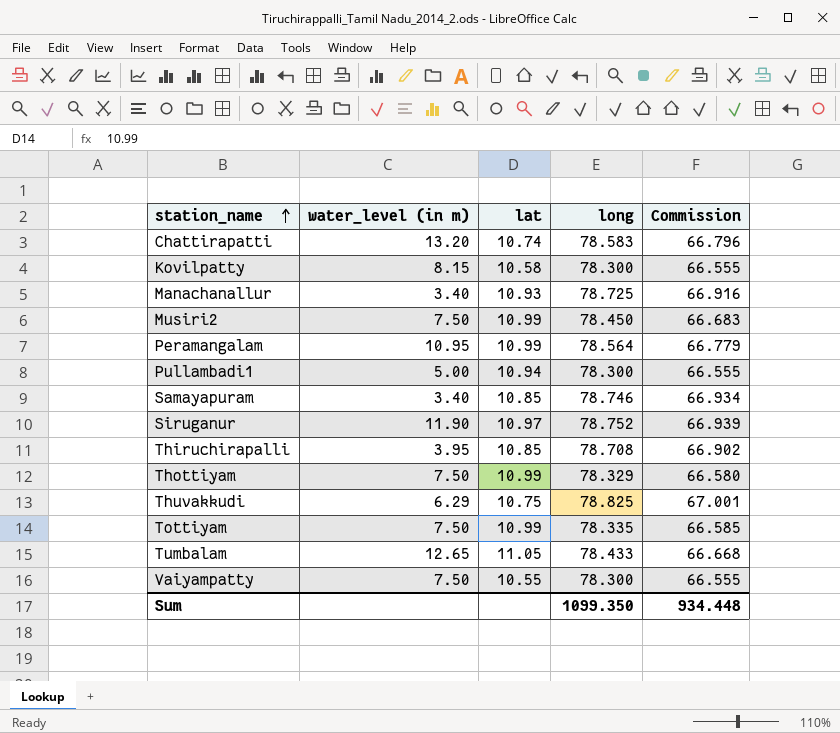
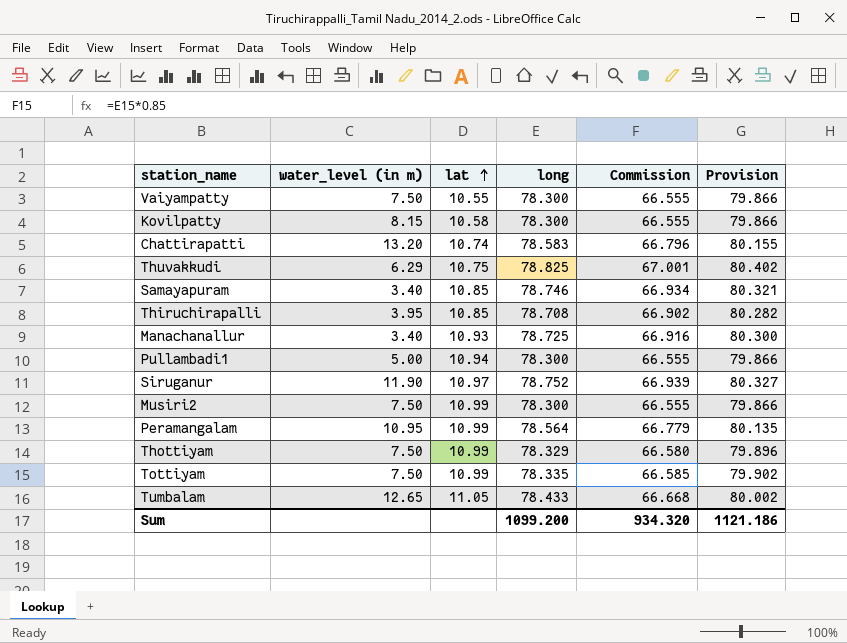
row order: station_name ascending -> lat ascending
column Provision | formula: none -> [long] * 1.02
Musiri2 | long: 78.450 -> 78.300
Musiri2 | Commission: 66.683 -> 66.555
Sum | long: 1099.350 -> 1099.200
Sum | Commission: 934.448 -> 934.320

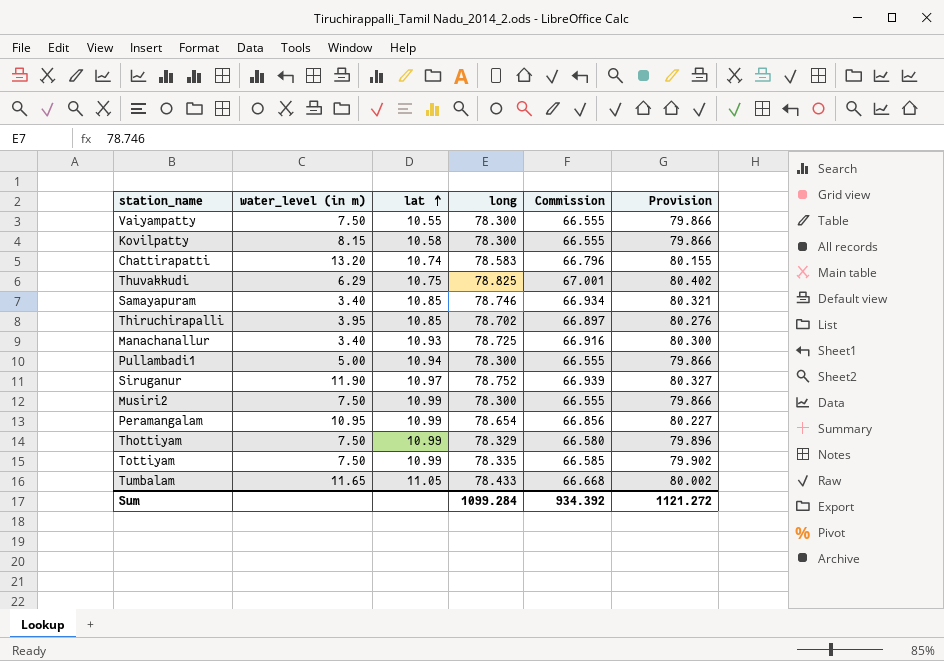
Thiruchirapalli | long: 78.708 -> 78.702
Thiruchirapalli | Commission: 66.902 -> 66.897
Thiruchirapalli | Provision: 80.282 -> 80.276
Peramangalam | long: 78.564 -> 78.654
Peramangalam | Commission: 66.779 -> 66.856
Peramangalam | Provision: 80.135 -> 80.227
Tumbalam | water_level (in m): 12.65 -> 11.65
Sum | long: 1099.200 -> 1099.284
Sum | Commission: 934.320 -> 934.392
Sum | Provision: 1121.186 -> 1121.272

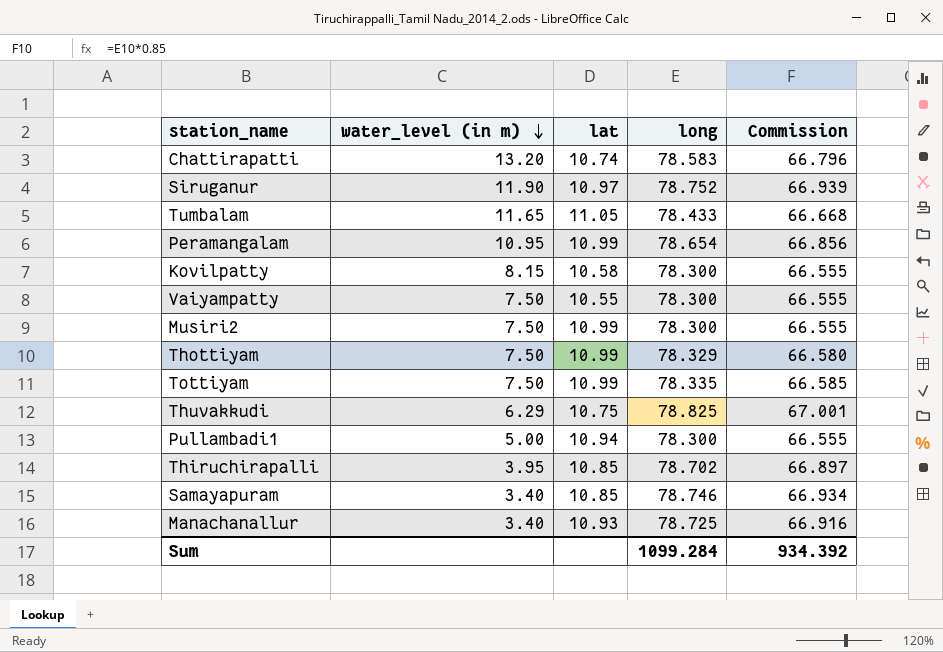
row order: lat ascending -> water_level (in m) descending
column Provision | formula: [long] * 1.02 -> none

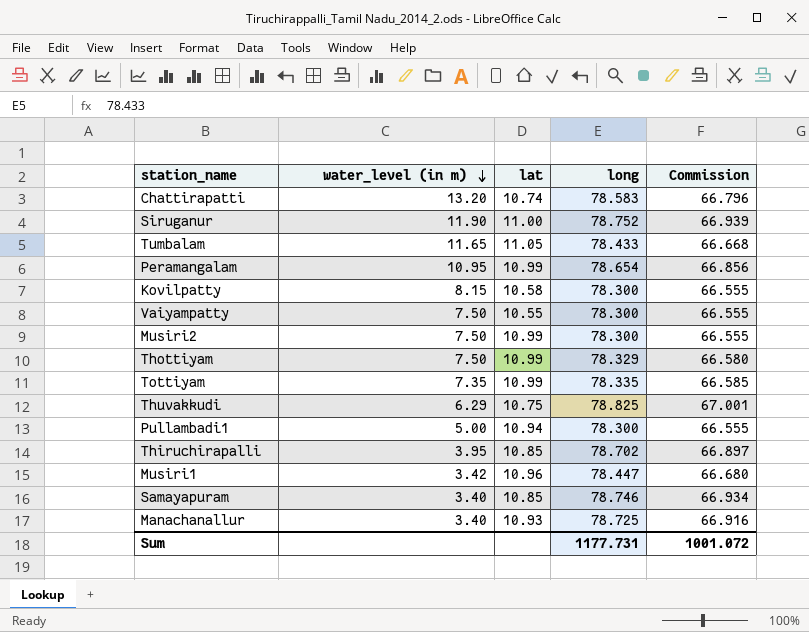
Siruganur | lat: 10.97 -> 11.00
Tottiyam | water_level (in m): 7.50 -> 7.35
row Musiri1: none -> 3.42 | 10.96 | 78.447 | 66.680
Sum | long: 1099.284 -> 1177.731
Sum | Commission: 934.392 -> 1001.072

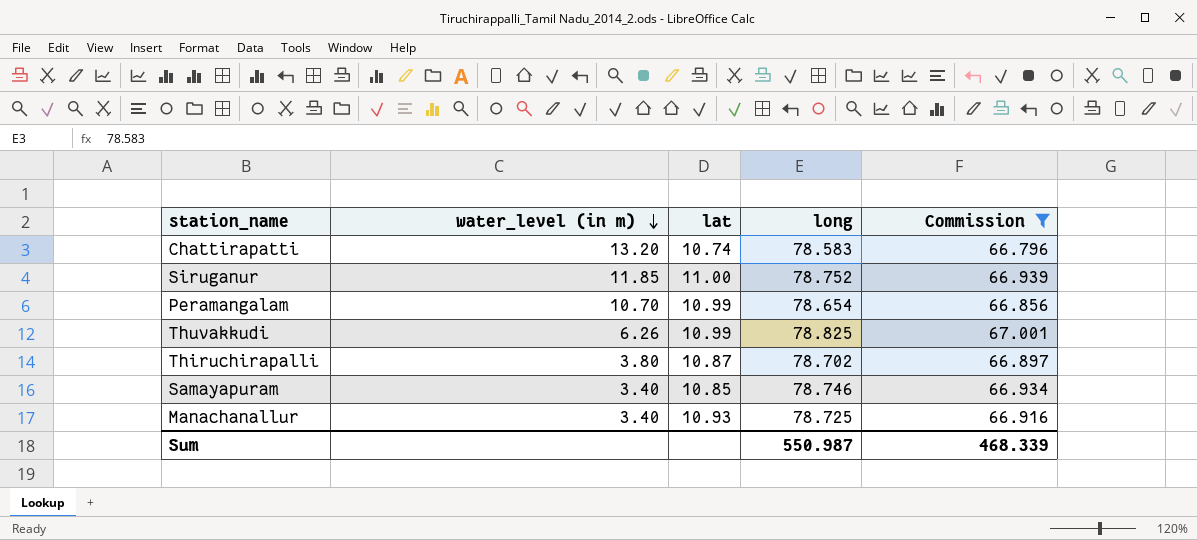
filter: none -> Commission >= 66.796
Siruganur | water_level (in m): 11.90 -> 11.85
Peramangalam | water_level (in m): 10.95 -> 10.70
Thuvakkudi | water_level (in m): 6.29 -> 6.26
Thuvakkudi | lat: 10.75 -> 10.99
Thiruchirapalli | water_level (in m): 3.95 -> 3.80
Thiruchirapalli | lat: 10.85 -> 10.87
Sum | long: 1177.731 -> 550.987
Sum | Commission: 1001.072 -> 468.339

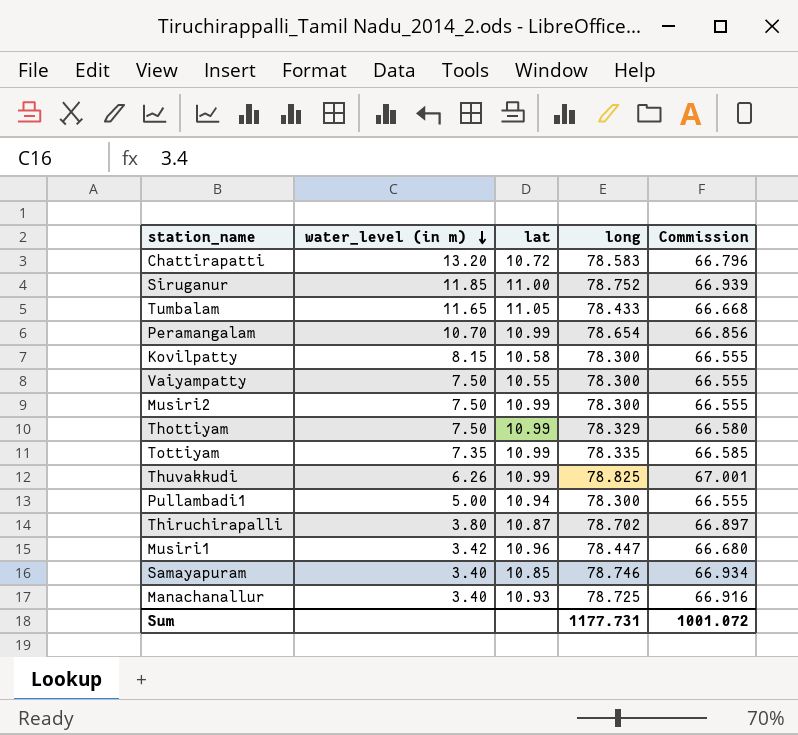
filter: Commission >= 66.796 -> none
Chattirapatti | lat: 10.74 -> 10.72
Sum | long: 550.987 -> 1177.731
Sum | Commission: 468.339 -> 1001.072

